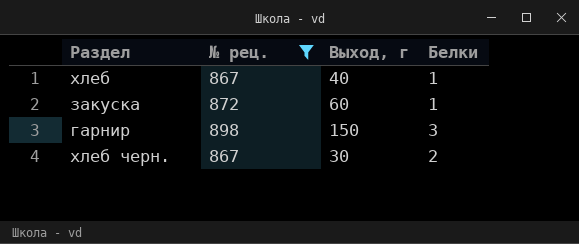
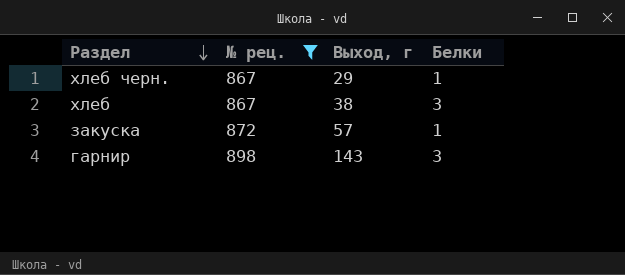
row order: none -> Раздел descending
хлеб черн. | Выход, г: 30 -> 29
хлеб черн. | Белки: 2 -> 1
хлеб | Выход, г: 40 -> 38
хлеб | Белки: 1 -> 3
закуска | Выход, г: 60 -> 57
гарнир | Выход, г: 150 -> 143

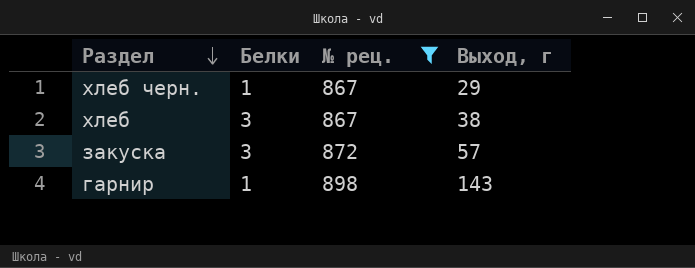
column Белки | position: 4 -> 2
закуска | Белки: 1 -> 3
гарнир | Белки: 3 -> 1

